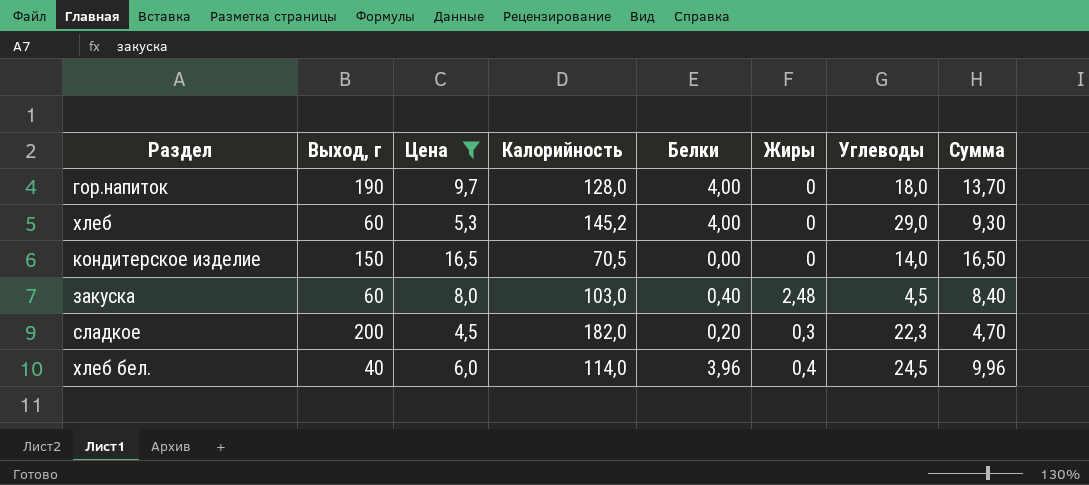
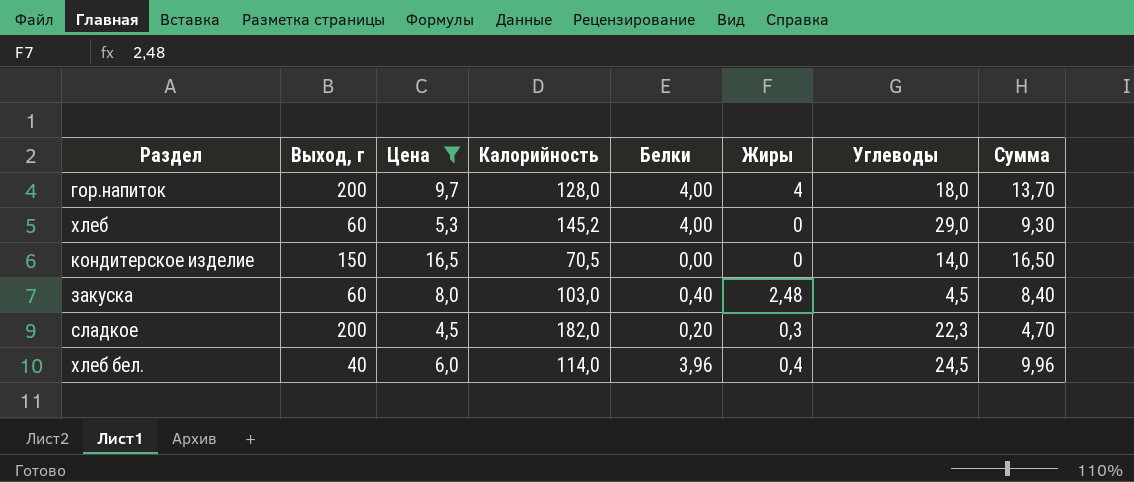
гор.напиток | Выход, г: 190 -> 200
гор.напиток | Жиры: 0 -> 4

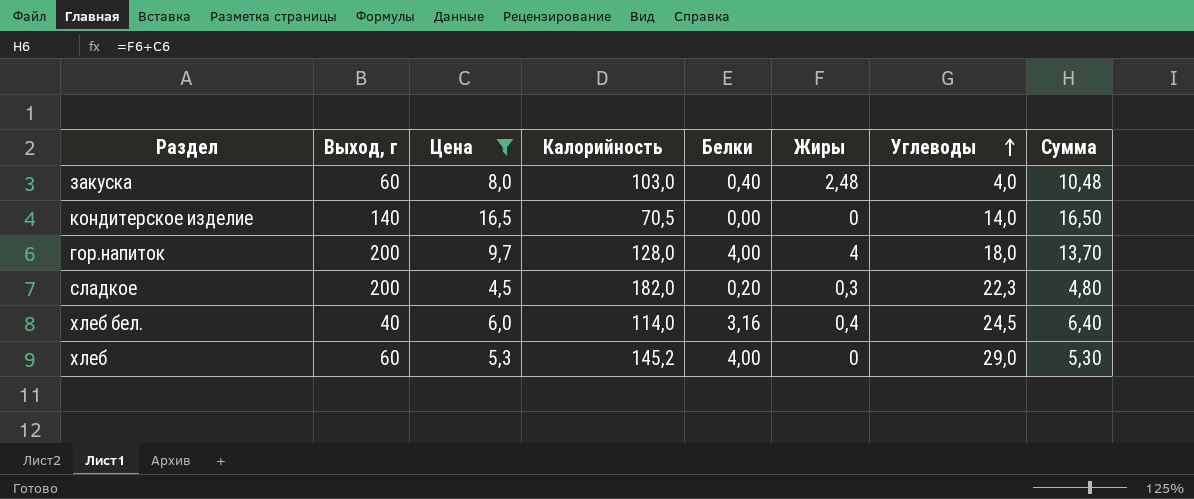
row order: none -> Углеводы ascending
column Сумма | formula: [Цена] + [Белки] -> [Цена] + [Жиры]
закуска | Углеводы: 4,5 -> 4,0
кондитерское изделие | Выход, г: 150 -> 140
хлеб бел. | Белки: 3,96 -> 3,16

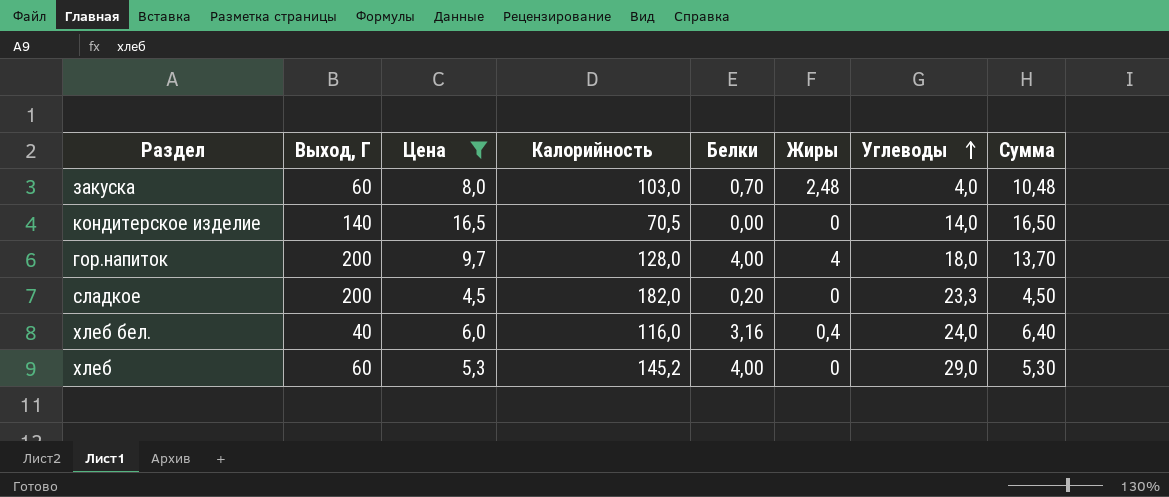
column name: Выход, г -> Выход, Г
закуска | Белки: 0,40 -> 0,70
сладкое | Жиры: 0,3 -> 0
сладкое | Углеводы: 22,3 -> 23,3
сладкое | Сумма: 4,80 -> 4,50
хлеб бел. | Калорийность: 114,0 -> 116,0
хлеб бел. | Углеводы: 24,5 -> 24,0

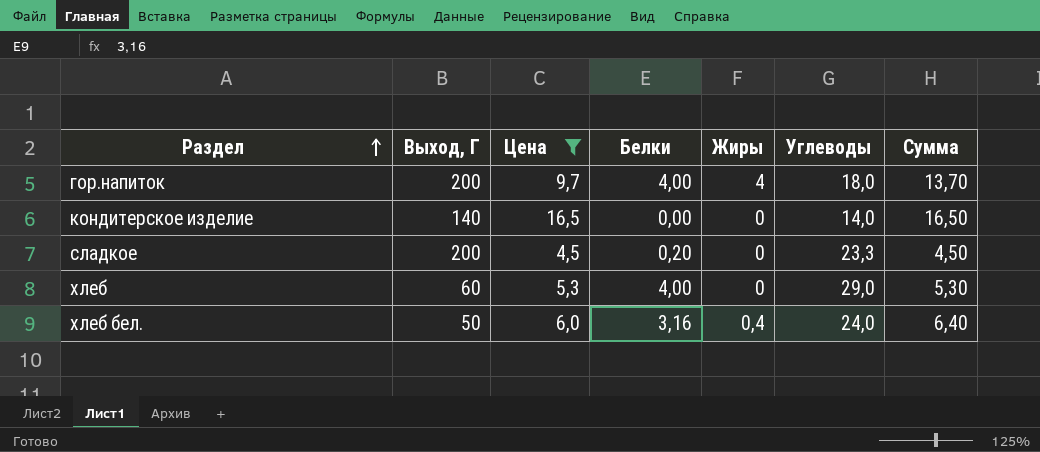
row order: Углеводы ascending -> Раздел ascending
column Калорийность | position: 4 -> none
row закуска: 60 | 8,0 | 103,0 | 0,70 | 2,48 | 4,0 | 10,48 -> none
хлеб бел. | Выход, Г: 40 -> 50

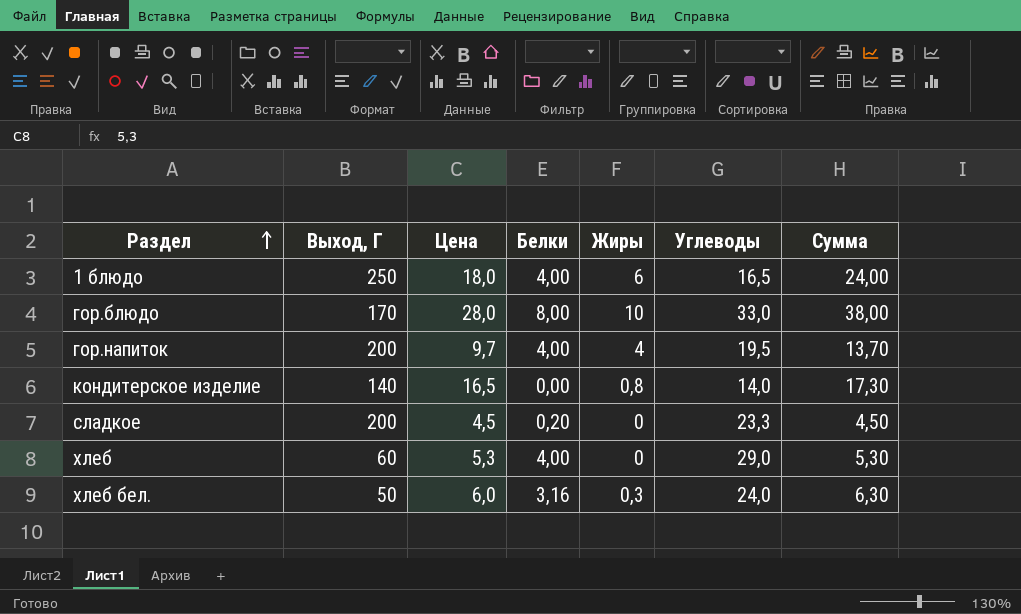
filter: Цена <= 16,5 -> none
гор.напиток | Углеводы: 18,0 -> 19,5
кондитерское изделие | Жиры: 0 -> 0,8
кондитерское изделие | Сумма: 16,50 -> 17,30
хлеб бел. | Жиры: 0,4 -> 0,3
хлеб бел. | Сумма: 6,40 -> 6,30

